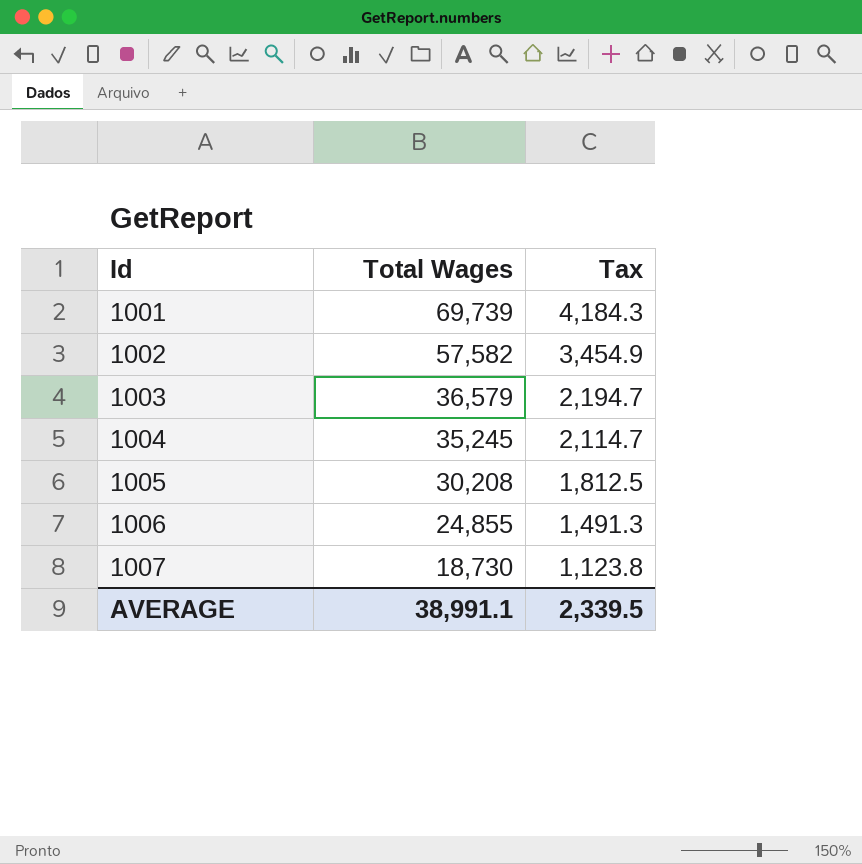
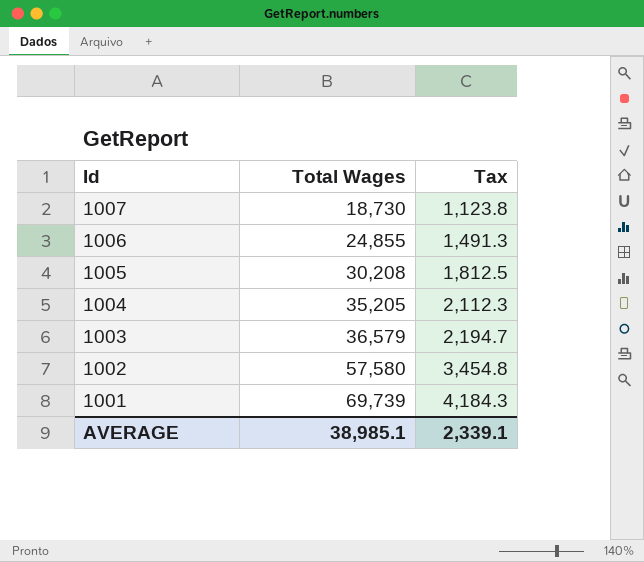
row order: Id ascending -> Id descending
1004 | Total Wages: 35,245 -> 35,205
1004 | Tax: 2,114.7 -> 2,112.3
1002 | Total Wages: 57,582 -> 57,580
1002 | Tax: 3,454.9 -> 3,454.8
AVERAGE | Total Wages: 38,991.1 -> 38,985.1
AVERAGE | Tax: 2,339.5 -> 2,339.1

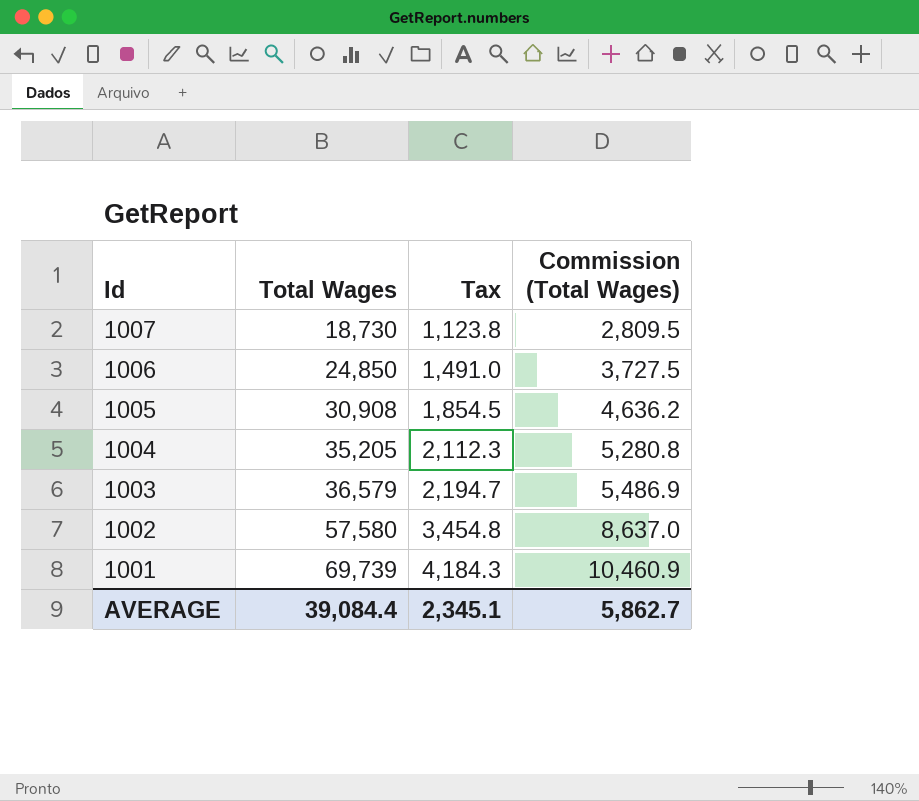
column Commission (Total Wages) | formula: none -> [Total Wages] * 0.15
1006 | Total Wages: 24,855 -> 24,850
1006 | Tax: 1,491.3 -> 1,491.0
1005 | Total Wages: 30,208 -> 30,908
1005 | Tax: 1,812.5 -> 1,854.5
AVERAGE | Total Wages: 38,985.1 -> 39,084.4
AVERAGE | Tax: 2,339.1 -> 2,345.1

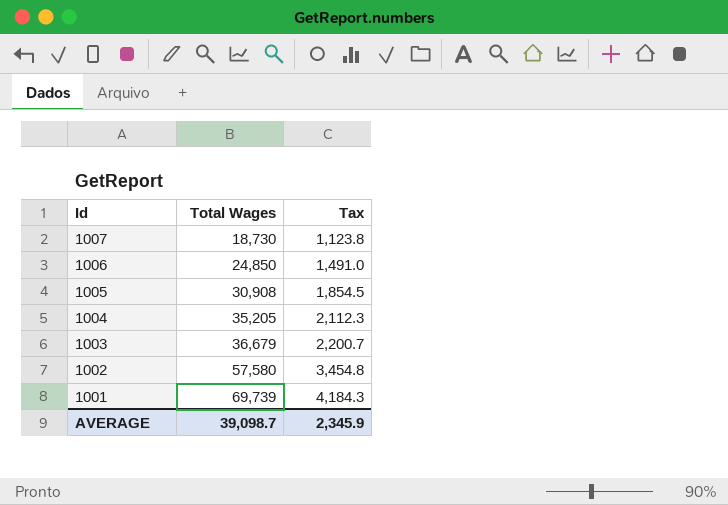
column Commission (Total Wages) | formula: [Total Wages] * 0.15 -> none
1003 | Total Wages: 36,579 -> 36,679
1003 | Tax: 2,194.7 -> 2,200.7
AVERAGE | Total Wages: 39,084.4 -> 39,098.7
AVERAGE | Tax: 2,345.1 -> 2,345.9

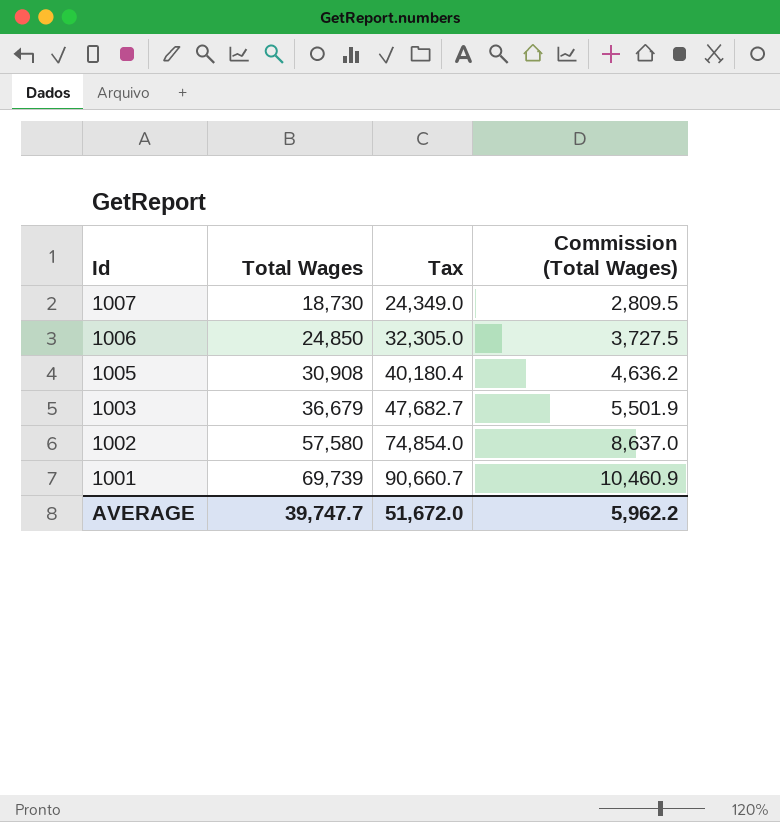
column Tax | formula: [Total Wages] * 0.06 -> [Total Wages] * 1.3
column Commission (Total Wages) | formula: none -> [Total Wages] * 0.15
row 1004: 35,205 | 2,112.3 -> none
AVERAGE | Total Wages: 39,098.7 -> 39,747.7
AVERAGE | Tax: 2,345.9 -> 51,672.0

